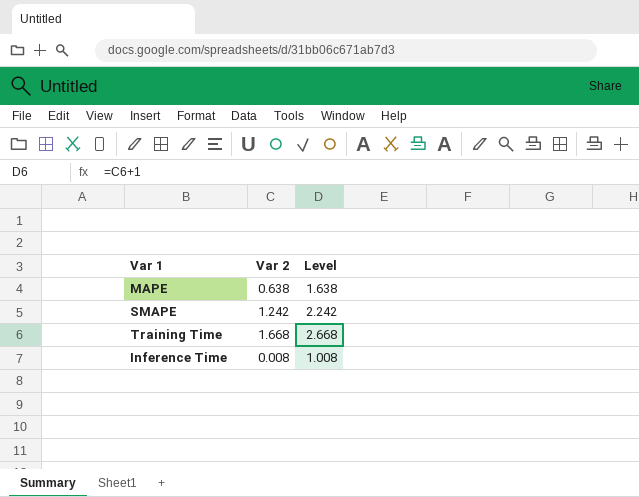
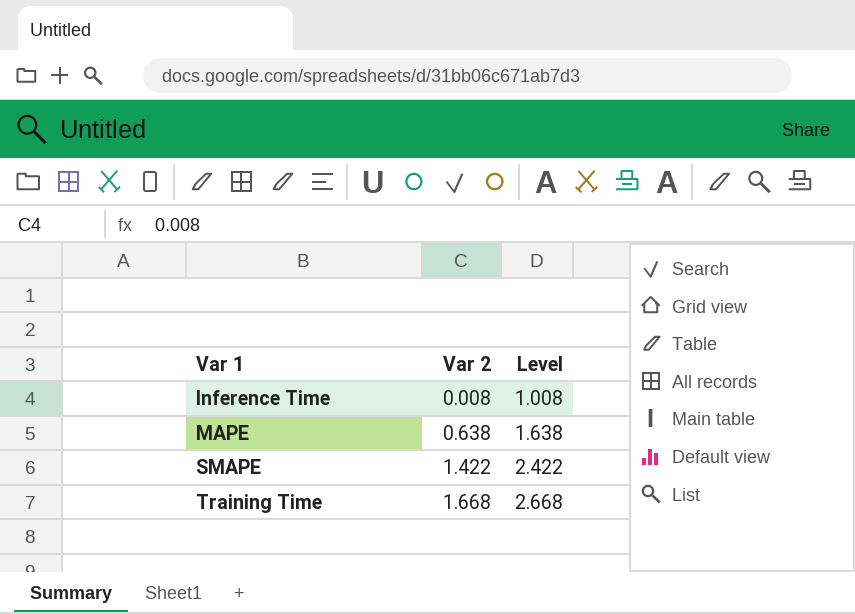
row order: none -> Var 1 ascending
SMAPE | Var 2: 1.242 -> 1.422
SMAPE | Level: 2.242 -> 2.422

